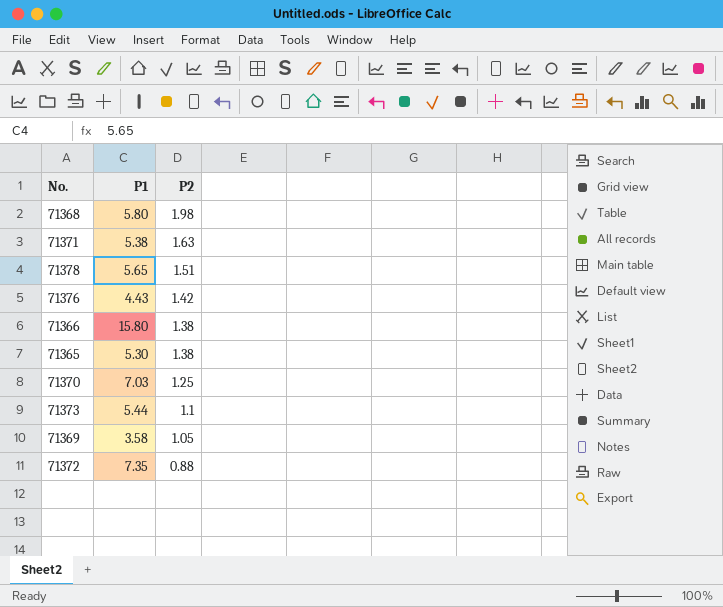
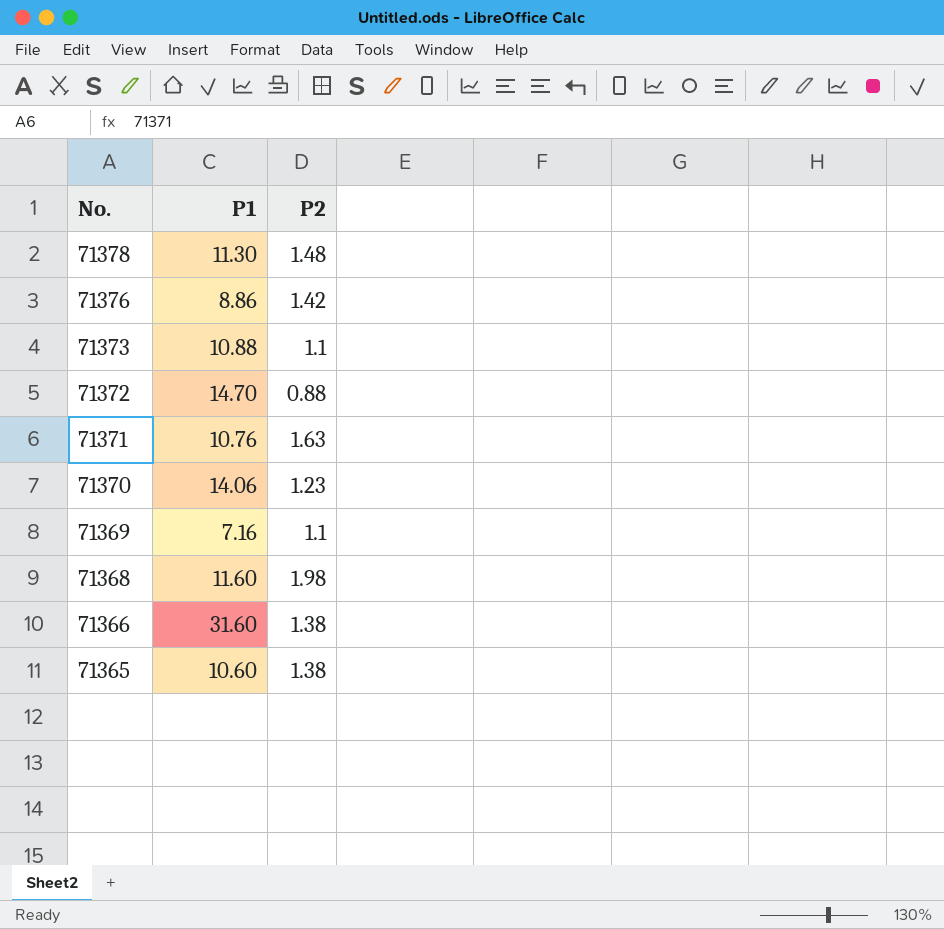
row order: P2 descending -> No. descending
71378 | P1: 5.65 -> 11.30
71378 | P2: 1.51 -> 1.48
71376 | P1: 4.43 -> 8.86
71373 | P1: 5.44 -> 10.88
71372 | P1: 7.35 -> 14.70
71371 | P1: 5.38 -> 10.76
71370 | P1: 7.03 -> 14.06
71370 | P2: 1.25 -> 1.23
71369 | P1: 3.58 -> 7.16
71369 | P2: 1.05 -> 1.1
71368 | P1: 5.80 -> 11.60
71366 | P1: 15.80 -> 31.60
71365 | P1: 5.30 -> 10.60

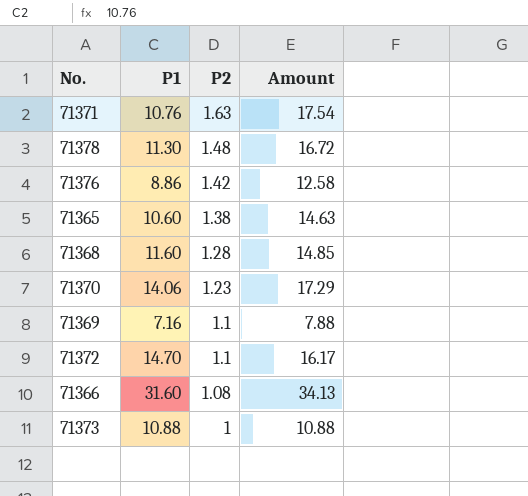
row order: No. descending -> P2 descending
column Amount | formula: none -> [P1] * [P2]
71368 | P2: 1.98 -> 1.28
71372 | P2: 0.88 -> 1.1
71366 | P2: 1.38 -> 1.08
71373 | P2: 1.1 -> 1

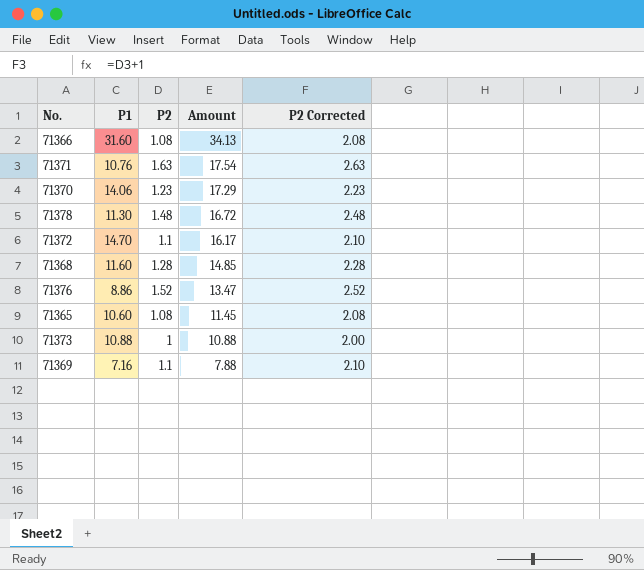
row order: P2 descending -> Amount descending
column P2 Corrected | formula: none -> [P2] + 1
71376 | P2: 1.42 -> 1.52
71376 | Amount: 12.58 -> 13.47
71365 | P2: 1.38 -> 1.08
71365 | Amount: 14.63 -> 11.45

